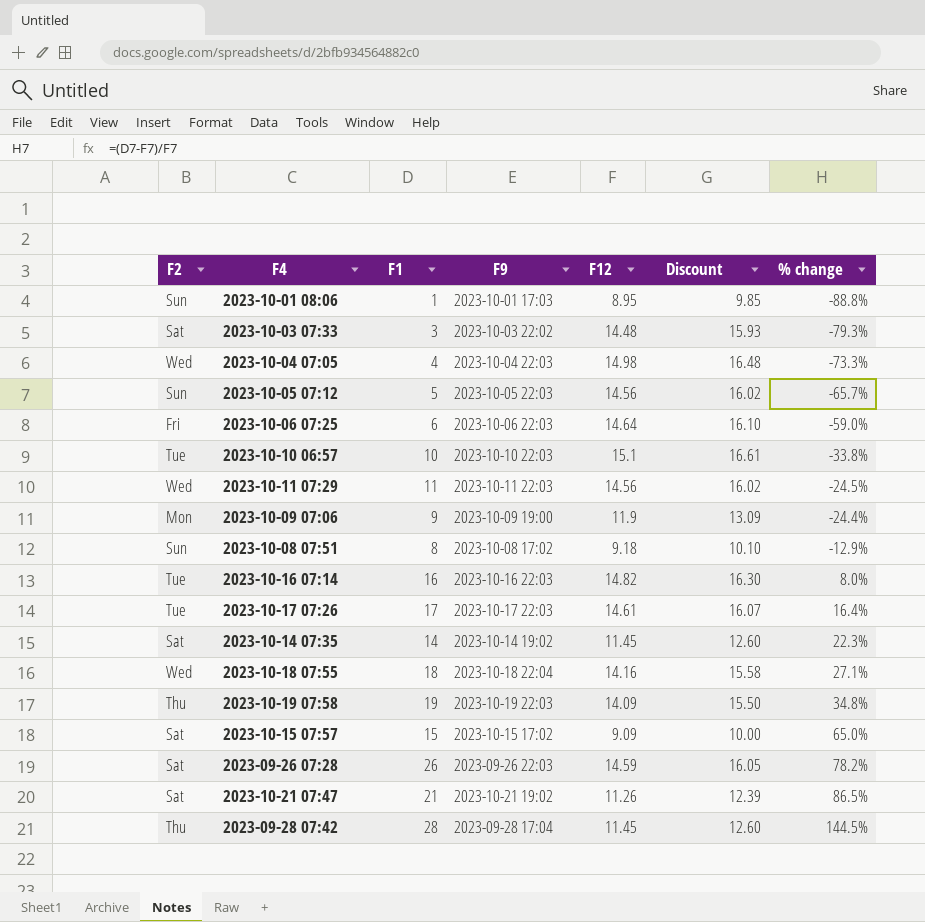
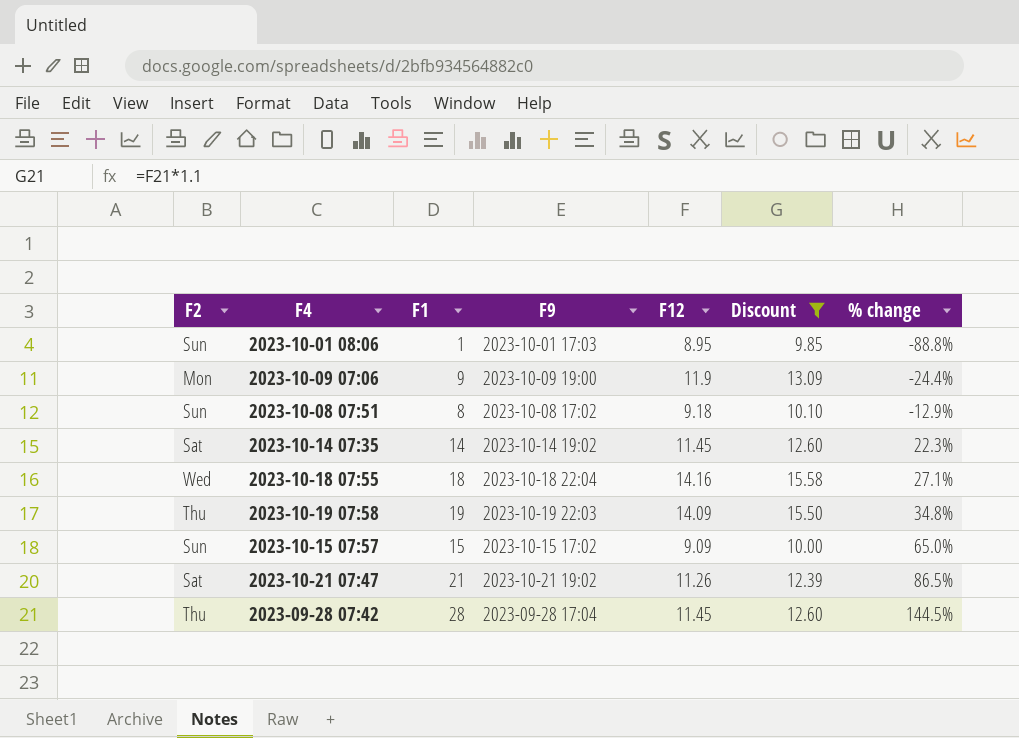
filter: none -> Discount <= 15.58
2023-10-15 07:57 | F2: Sat -> Sun

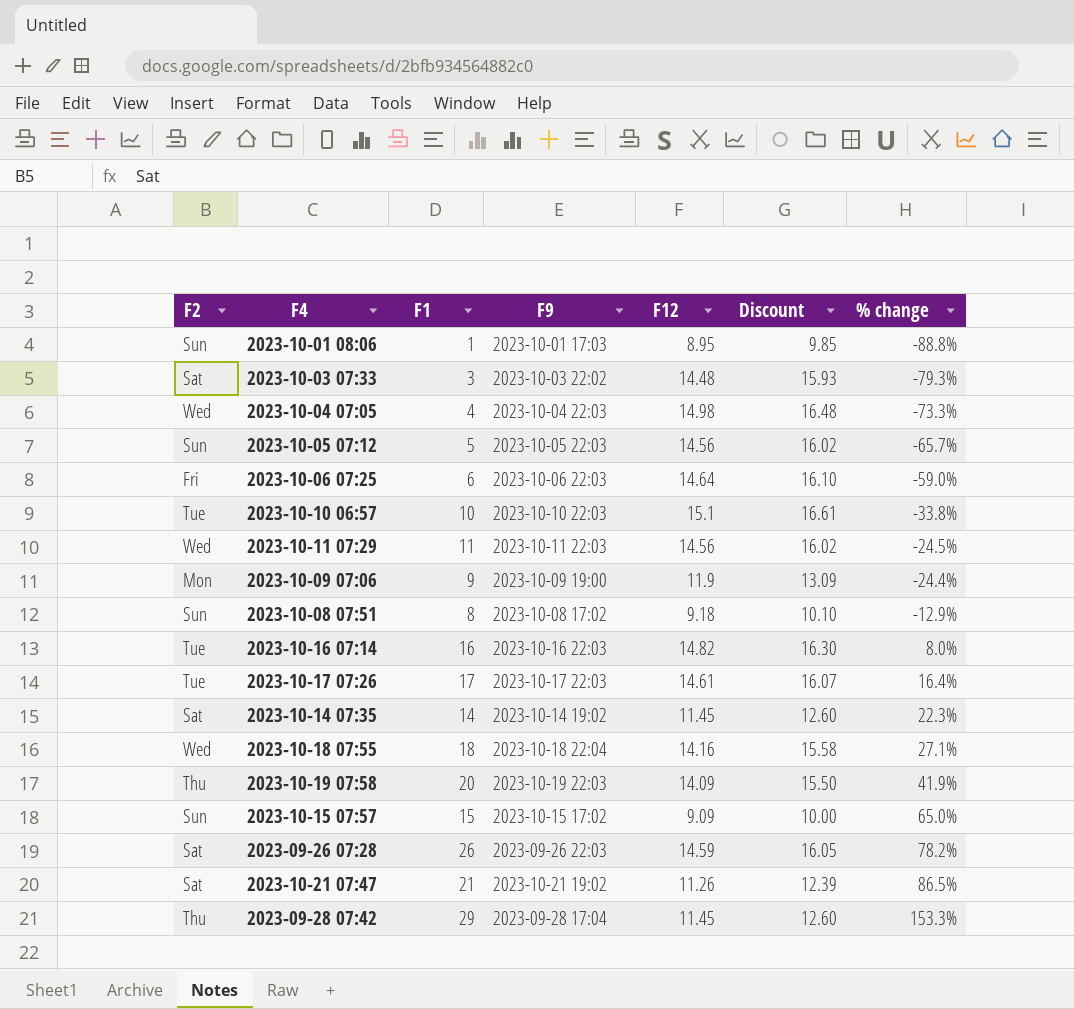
filter: Discount <= 15.58 -> none
2023-10-19 07:58 | F1: 19 -> 20
2023-10-19 07:58 | % change: 34.8% -> 41.9%
2023-09-28 07:42 | F1: 28 -> 29
2023-09-28 07:42 | % change: 144.5% -> 153.3%

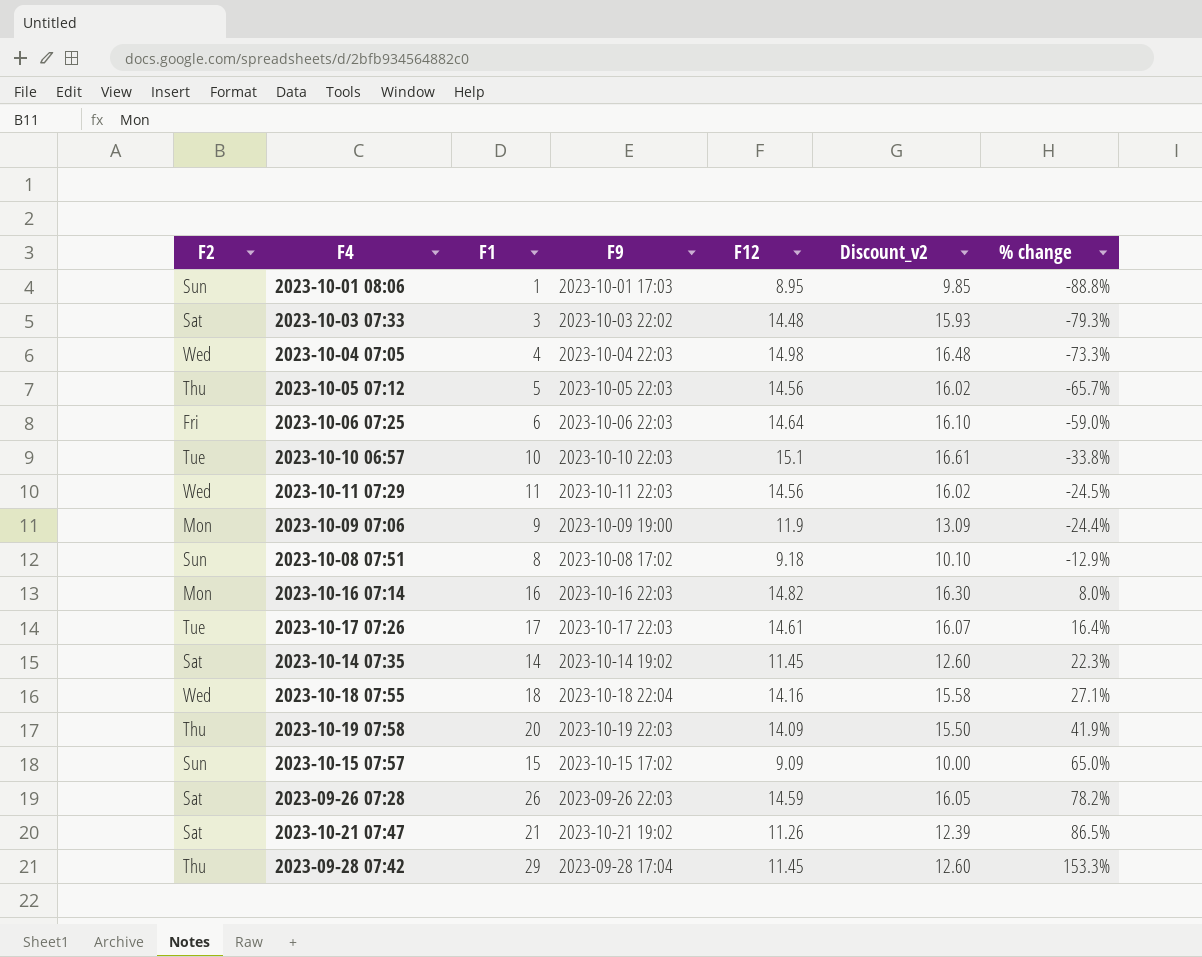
column name: Discount -> Discount_v2
2023-10-05 07:12 | F2: Sun -> Thu
2023-10-16 07:14 | F2: Tue -> Mon

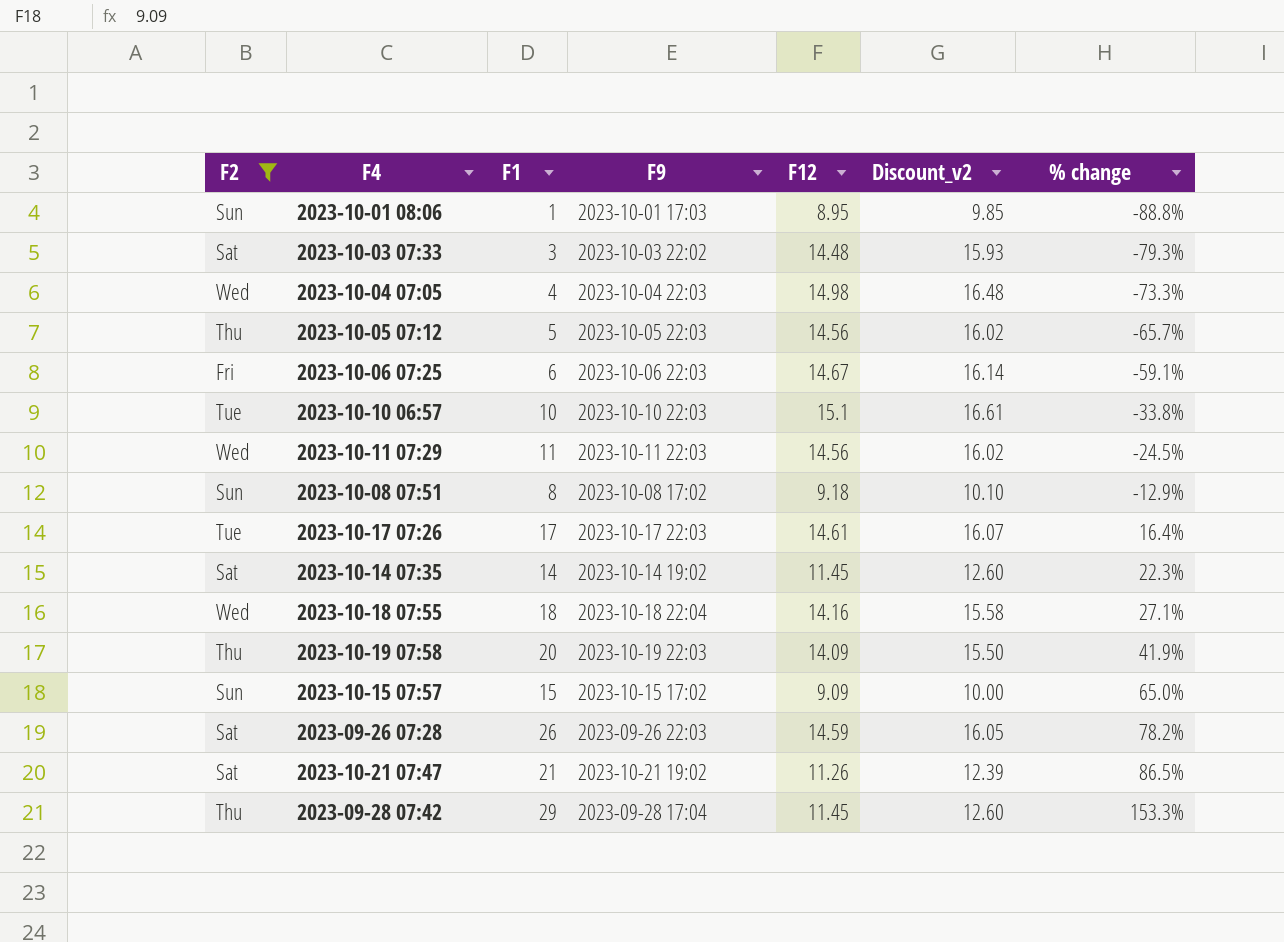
filter: none -> F2 != Mon
2023-10-06 07:25 | F12: 14.64 -> 14.67
2023-10-06 07:25 | Discount_v2: 16.10 -> 16.14
2023-10-06 07:25 | % change: -59.0% -> -59.1%

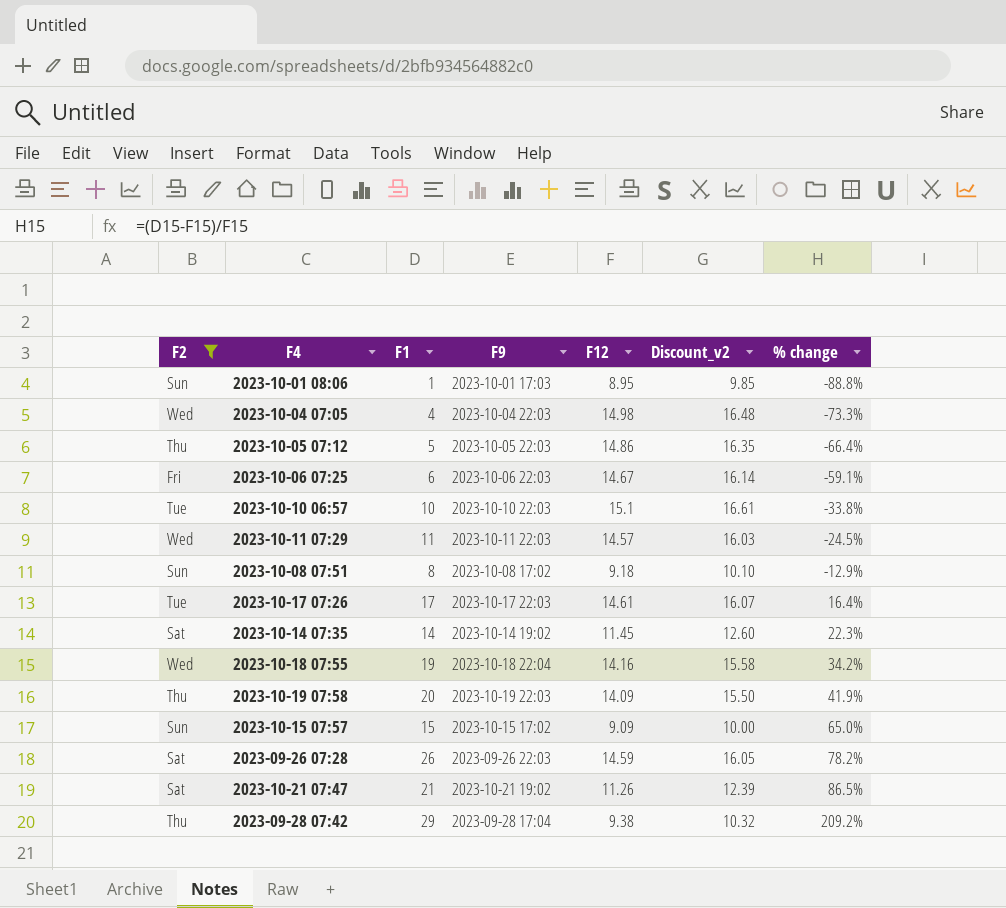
row 2023-10-03 07:33: Sat | 3 | 2023-10-03 22:02 | 14.48 | 15.93 | -79.3% -> none
2023-10-05 07:12 | F12: 14.56 -> 14.86
2023-10-05 07:12 | Discount_v2: 16.02 -> 16.35
2023-10-05 07:12 | % change: -65.7% -> -66.4%
2023-10-11 07:29 | F12: 14.56 -> 14.57
2023-10-11 07:29 | Discount_v2: 16.02 -> 16.03
2023-10-18 07:55 | F1: 18 -> 19
2023-10-18 07:55 | % change: 27.1% -> 34.2%
2023-09-28 07:42 | F12: 11.45 -> 9.38
2023-09-28 07:42 | Discount_v2: 12.60 -> 10.32
2023-09-28 07:42 | % change: 153.3% -> 209.2%

